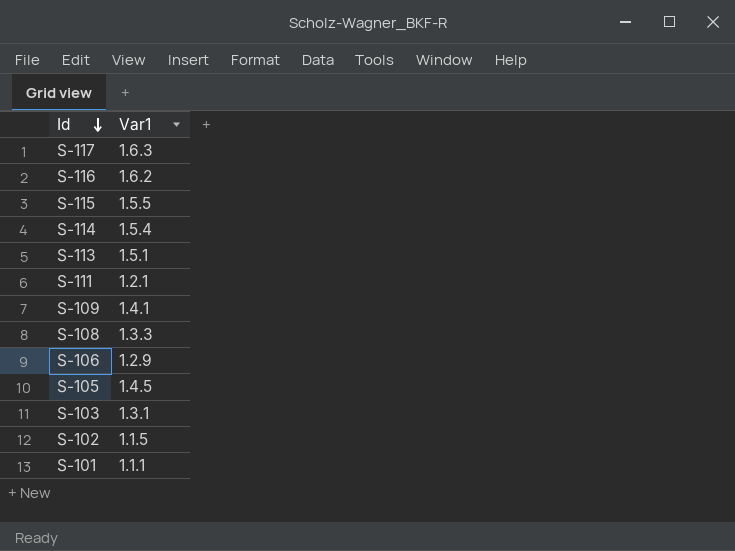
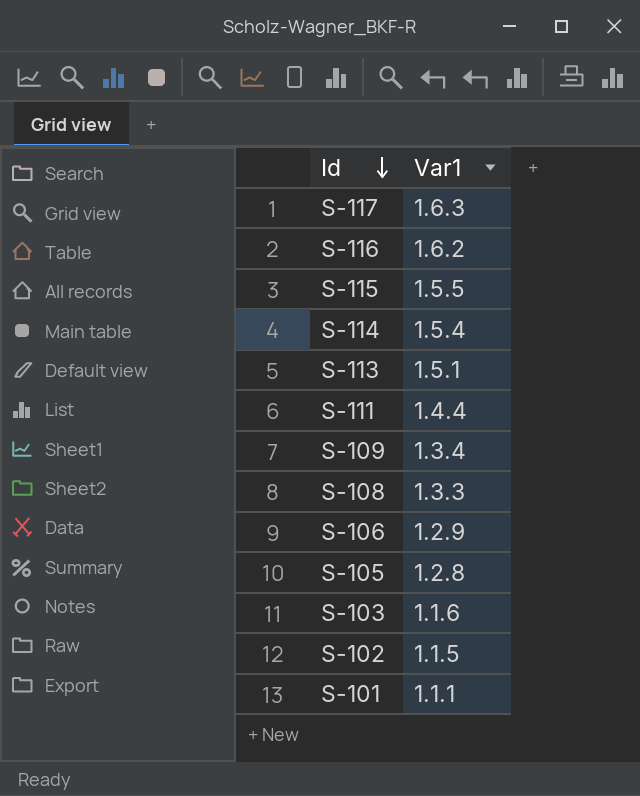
S-111 | Var1: 1.2.1 -> 1.4.4
S-109 | Var1: 1.4.1 -> 1.3.4
S-105 | Var1: 1.4.5 -> 1.2.8
S-103 | Var1: 1.3.1 -> 1.1.6

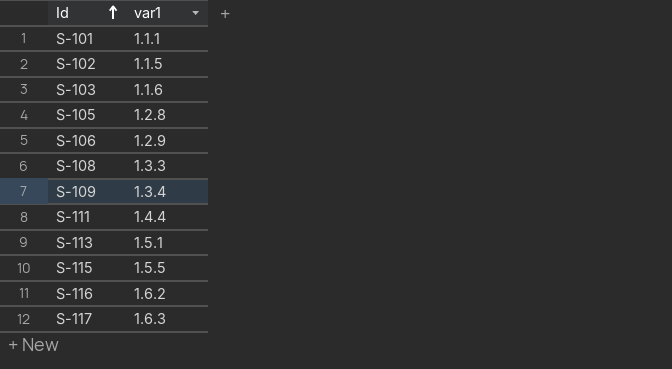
row order: Id descending -> Id ascending
column name: Var1 -> var1
row S-114: 1.5.4 -> none

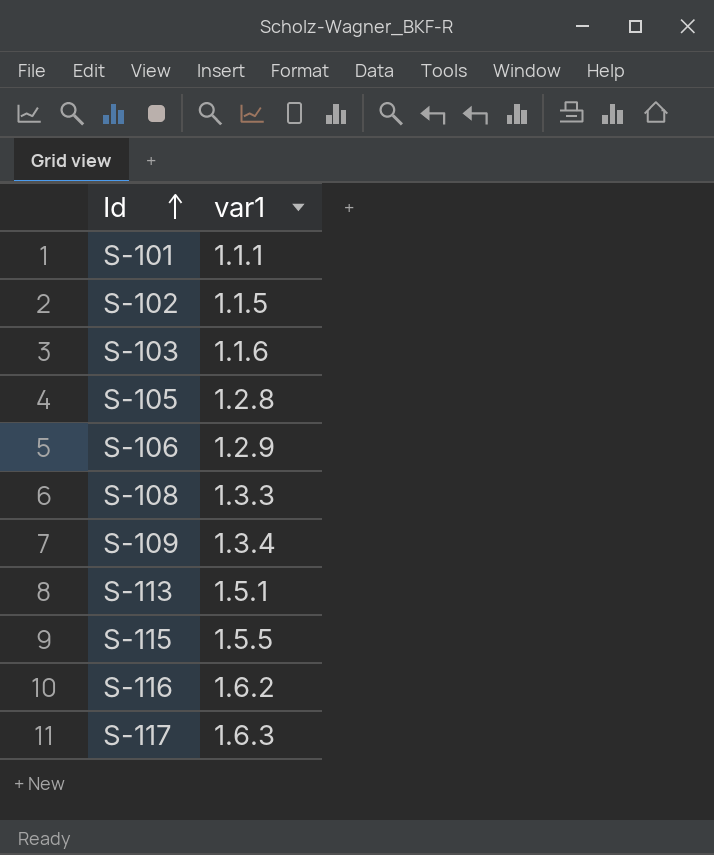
row S-111: 1.4.4 -> none

